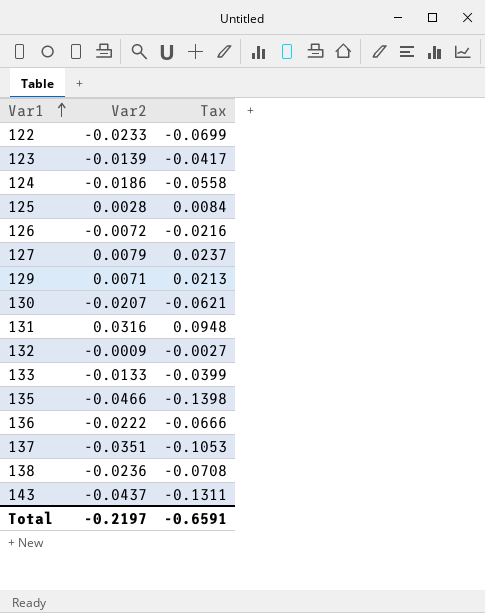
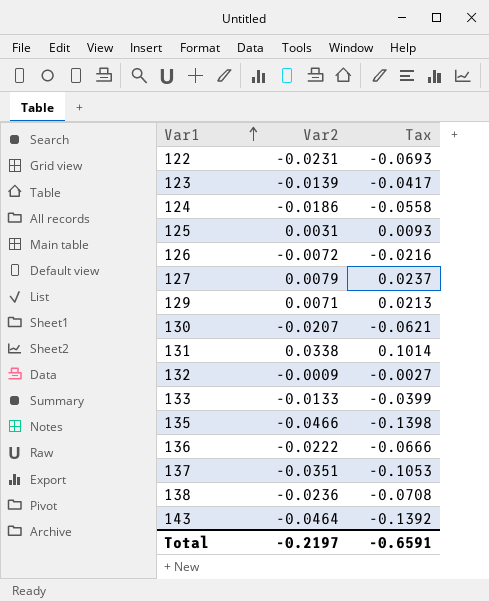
122 | Var2: -0.0233 -> -0.0231
122 | Tax: -0.0699 -> -0.0693
125 | Var2: 0.0028 -> 0.0031
125 | Tax: 0.0084 -> 0.0093
131 | Var2: 0.0316 -> 0.0338
131 | Tax: 0.0948 -> 0.1014
143 | Var2: -0.0437 -> -0.0464
143 | Tax: -0.1311 -> -0.1392

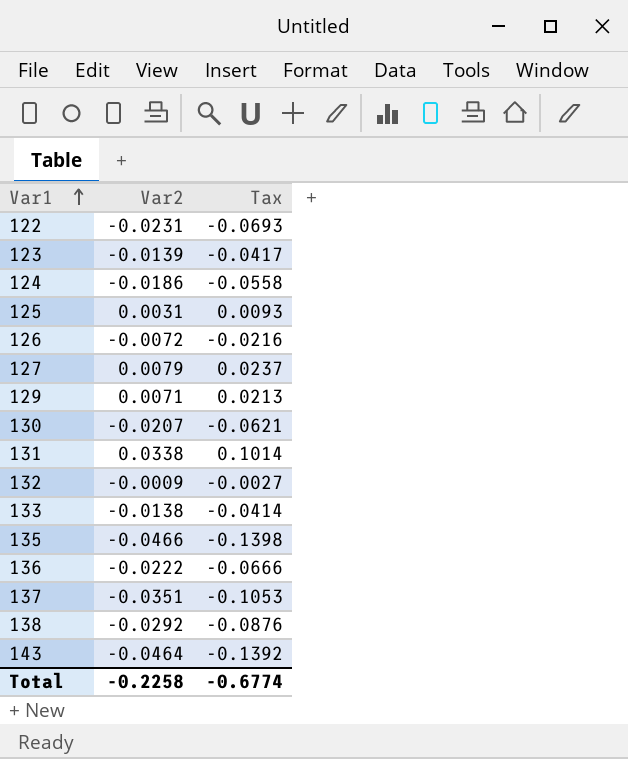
133 | Var2: -0.0133 -> -0.0138
133 | Tax: -0.0399 -> -0.0414
138 | Var2: -0.0236 -> -0.0292
138 | Tax: -0.0708 -> -0.0876
Total | Var2: -0.2197 -> -0.2258
Total | Tax: -0.6591 -> -0.6774

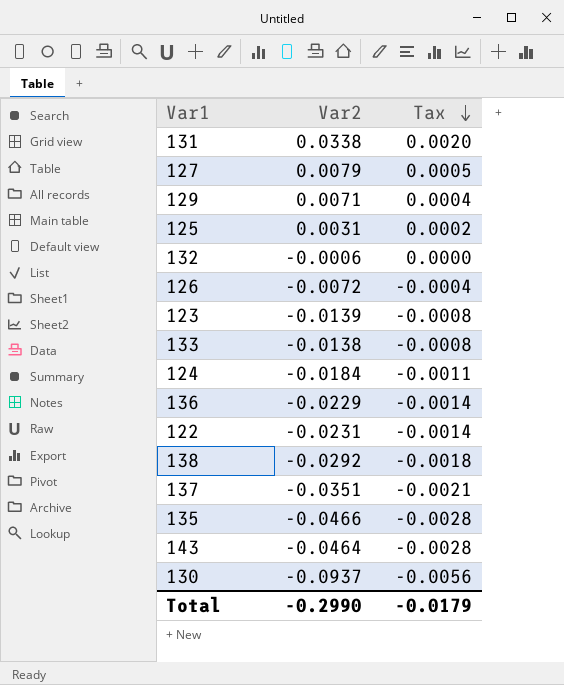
row order: Var1 ascending -> Tax descending
column Tax | formula: [Var2] * 3 -> [Var2] * 0.06
132 | Var2: -0.0009 -> -0.0006
124 | Var2: -0.0186 -> -0.0184
136 | Var2: -0.0222 -> -0.0229
130 | Var2: -0.0207 -> -0.0937
Total | Var2: -0.2258 -> -0.2990
Total | Tax: -0.6774 -> -0.0179

